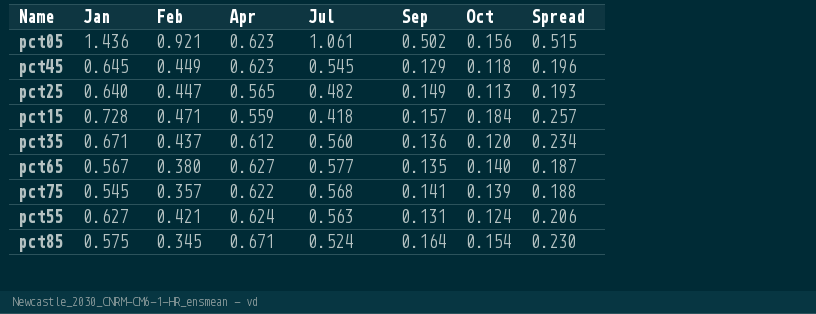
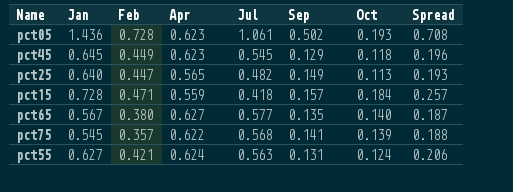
row pct35: 0.671 | 0.437 | 0.612 | 0.560 | 0.136 | 0.120 | 0.234 -> none
row pct85: 0.575 | 0.345 | 0.671 | 0.524 | 0.164 | 0.154 | 0.230 -> none
pct05 | Feb: 0.921 -> 0.728
pct05 | Oct: 0.156 -> 0.193
pct05 | Spread: 0.515 -> 0.708

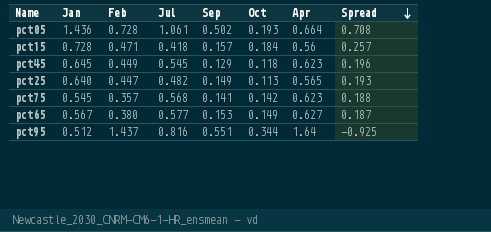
row order: none -> Spread descending
column Apr | position: 4 -> 7
row pct55: 0.627 | 0.421 | 0.624 | 0.563 | 0.131 | 0.124 | 0.206 -> none
pct05 | Apr: 0.623 -> 0.664
pct15 | Apr: 0.559 -> 0.56
pct75 | Oct: 0.139 -> 0.142
pct75 | Apr: 0.622 -> 0.623
pct65 | Sep: 0.135 -> 0.153
pct65 | Oct: 0.140 -> 0.149
row pct95: none -> 0.512 | 1.437 | 0.816 | 0.551 | 0.344 | 1.64 | -0.925

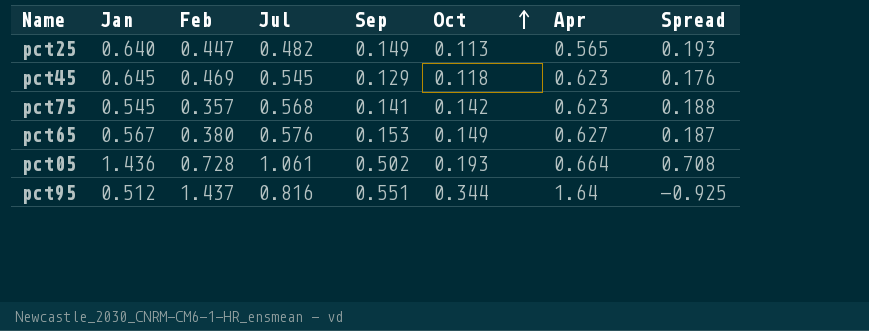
row order: Spread descending -> Oct ascending
row pct15: 0.728 | 0.471 | 0.418 | 0.157 | 0.184 | 0.56 | 0.257 -> none
pct45 | Feb: 0.449 -> 0.469
pct45 | Spread: 0.196 -> 0.176
pct65 | Jul: 0.577 -> 0.576

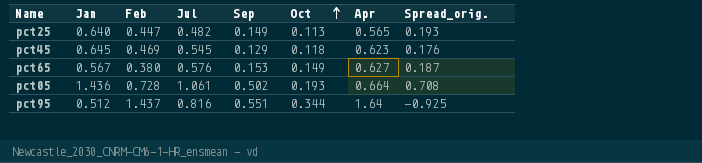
column name: Spread -> Spread_orig.
row pct75: 0.545 | 0.357 | 0.568 | 0.141 | 0.142 | 0.623 | 0.188 -> none

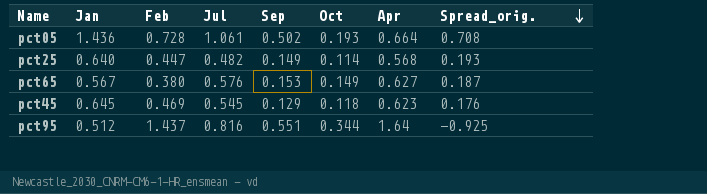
row order: Oct ascending -> Spread_orig. descending
pct25 | Oct: 0.113 -> 0.114
pct25 | Apr: 0.565 -> 0.568

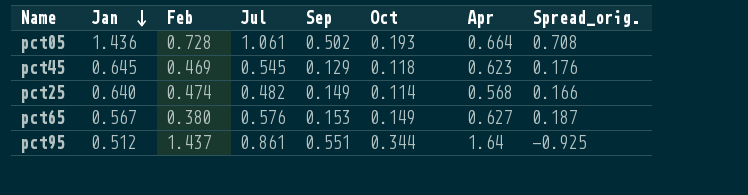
row order: Spread_orig. descending -> Jan descending
pct25 | Feb: 0.447 -> 0.474
pct25 | Spread_orig.: 0.193 -> 0.166
pct95 | Jul: 0.816 -> 0.861

